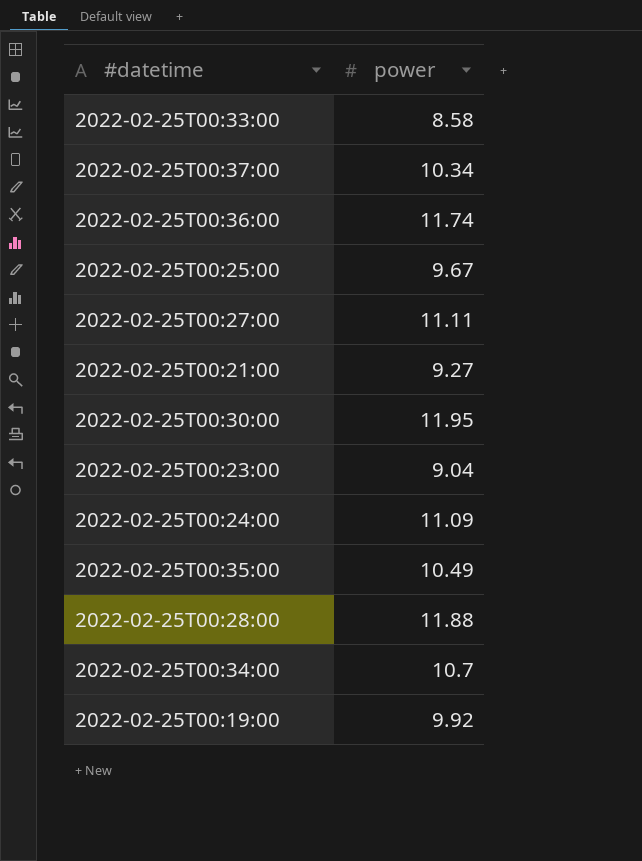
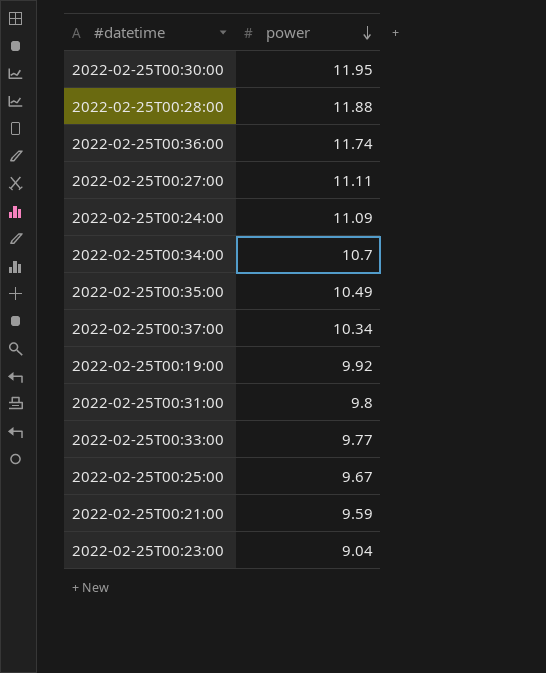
row order: none -> power descending
row 2022-02-25T00:31:00: none -> 9.8
2022-02-25T00:33:00 | power: 8.58 -> 9.77
2022-02-25T00:21:00 | power: 9.27 -> 9.59

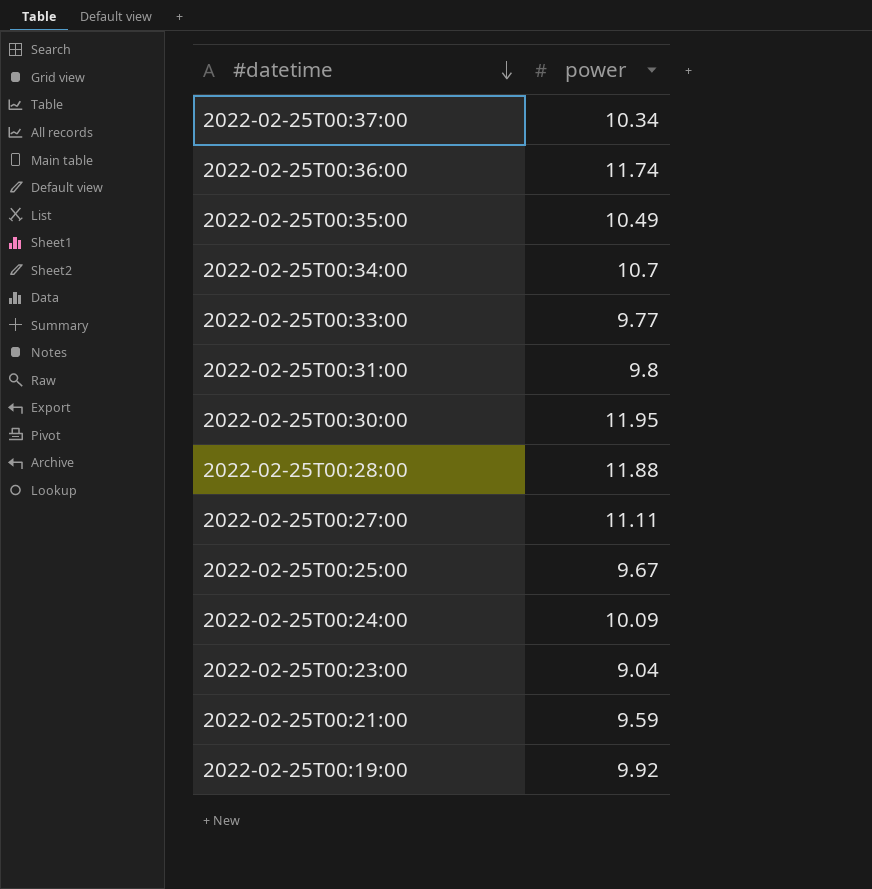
row order: power descending -> #datetime descending
2022-02-25T00:24:00 | power: 11.09 -> 10.09

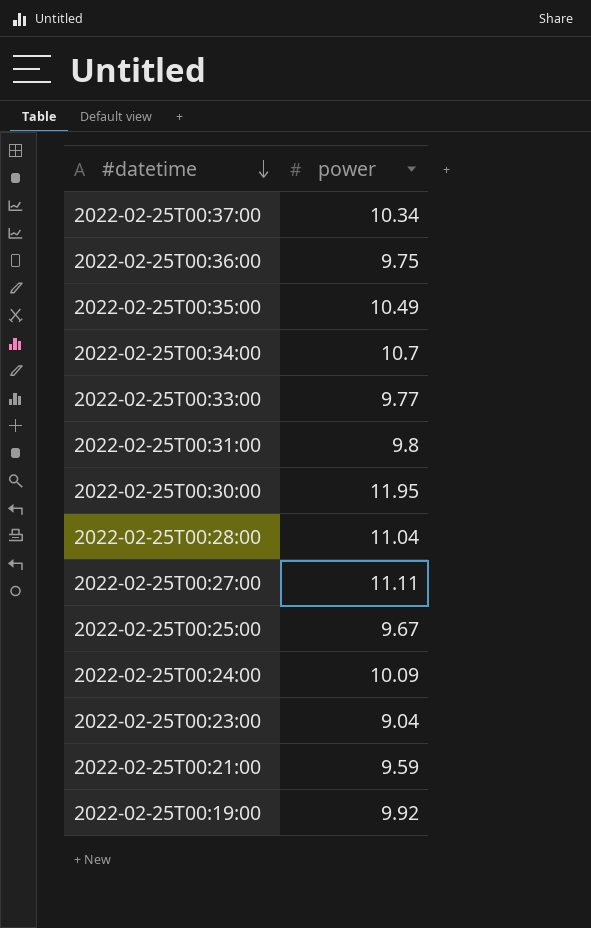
2022-02-25T00:36:00 | power: 11.74 -> 9.75
2022-02-25T00:28:00 | power: 11.88 -> 11.04

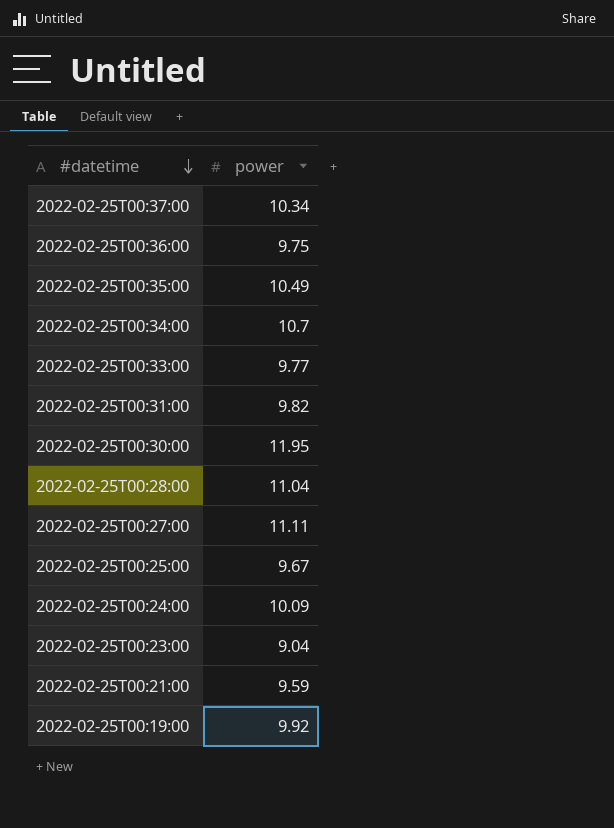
2022-02-25T00:31:00 | power: 9.8 -> 9.82

